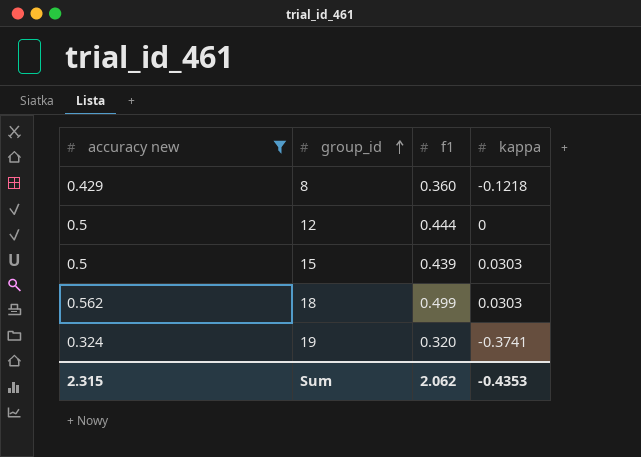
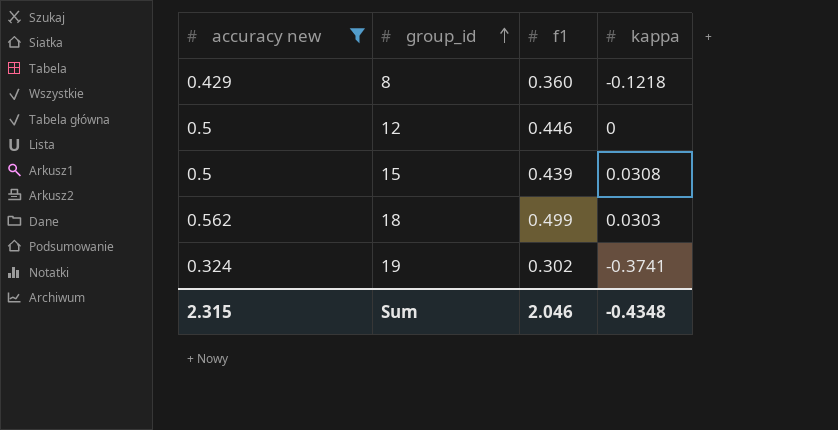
12 | f1: 0.444 -> 0.446
15 | kappa: 0.0303 -> 0.0308
19 | f1: 0.320 -> 0.302
Sum | f1: 2.062 -> 2.046
Sum | kappa: -0.4353 -> -0.4348

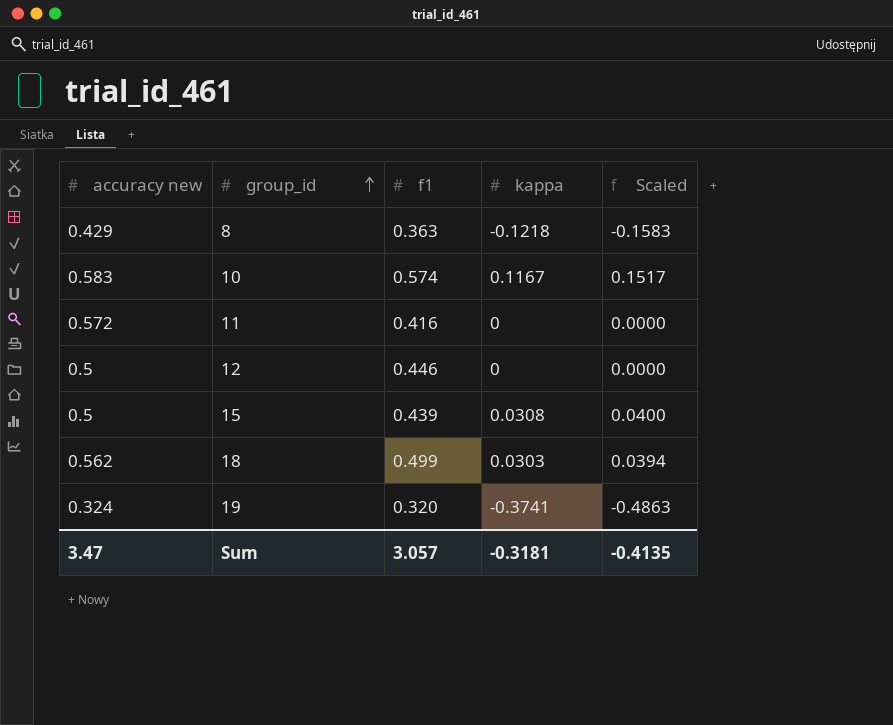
filter: accuracy new <= 0.562 -> none
column Scaled | formula: none -> [kappa] * 1.3
8 | f1: 0.360 -> 0.363
19 | f1: 0.302 -> 0.320
Sum | accuracy new: 2.315 -> 3.47
Sum | f1: 2.046 -> 3.057
Sum | kappa: -0.4348 -> -0.3181

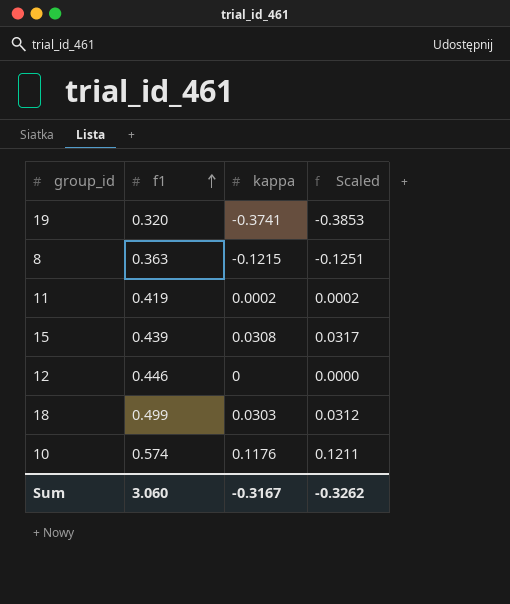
row order: group_id ascending -> f1 ascending
column accuracy new | position: 1 -> none
column Scaled | formula: [kappa] * 1.3 -> [kappa] * 1.03
8 | kappa: -0.1218 -> -0.1215
11 | f1: 0.416 -> 0.419
11 | kappa: 0 -> 0.0002
10 | kappa: 0.1167 -> 0.1176
Sum | f1: 3.057 -> 3.060
Sum | kappa: -0.3181 -> -0.3167
Sum | Scaled: -0.4135 -> -0.3262

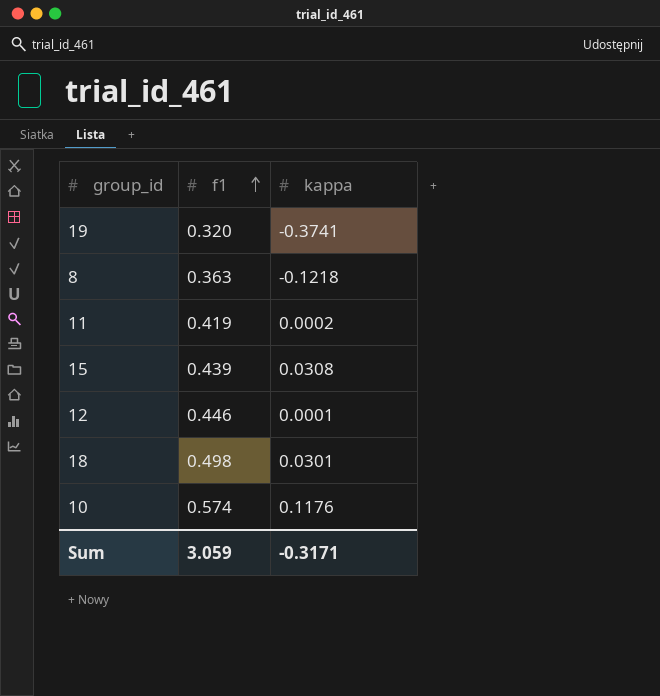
column Scaled | formula: [kappa] * 1.03 -> none
8 | kappa: -0.1215 -> -0.1218
12 | kappa: 0 -> 0.0001
18 | f1: 0.499 -> 0.498
18 | kappa: 0.0303 -> 0.0301
Sum | f1: 3.060 -> 3.059
Sum | kappa: -0.3167 -> -0.3171

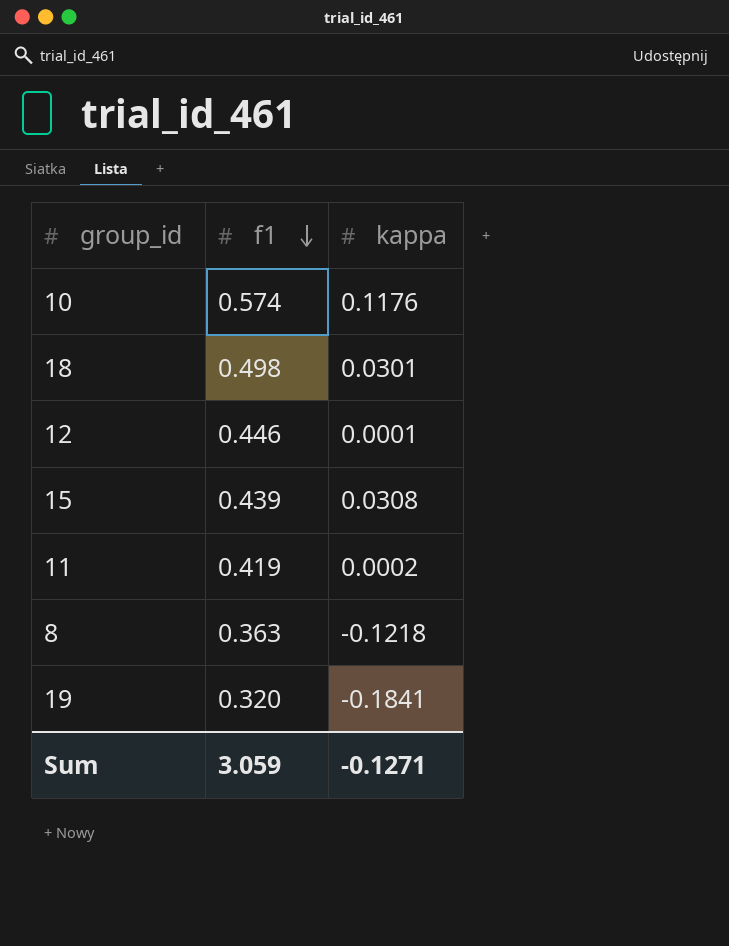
row order: f1 ascending -> f1 descending
19 | kappa: -0.3741 -> -0.1841
Sum | kappa: -0.3171 -> -0.1271

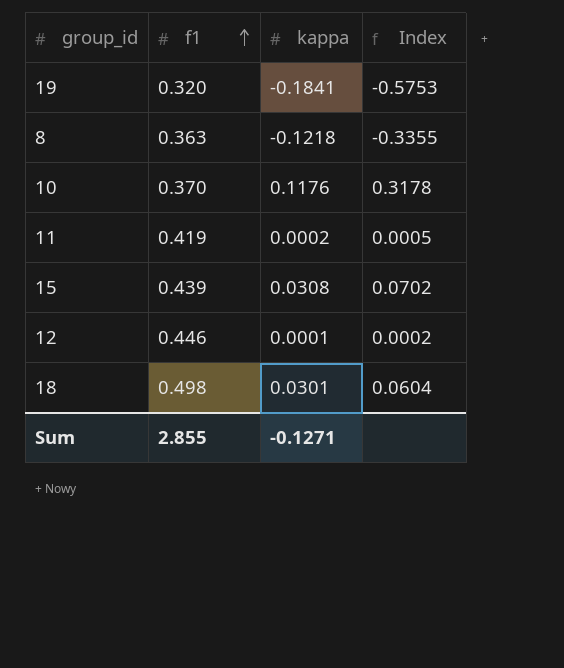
row order: f1 descending -> f1 ascending
column Index | formula: none -> [kappa] / [f1]
10 | f1: 0.574 -> 0.370
Sum | f1: 3.059 -> 2.855

